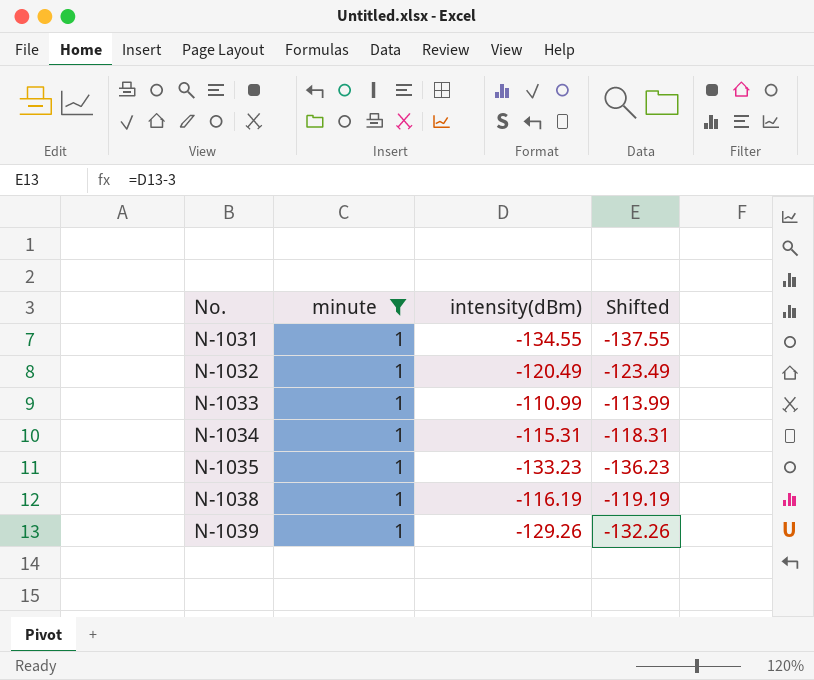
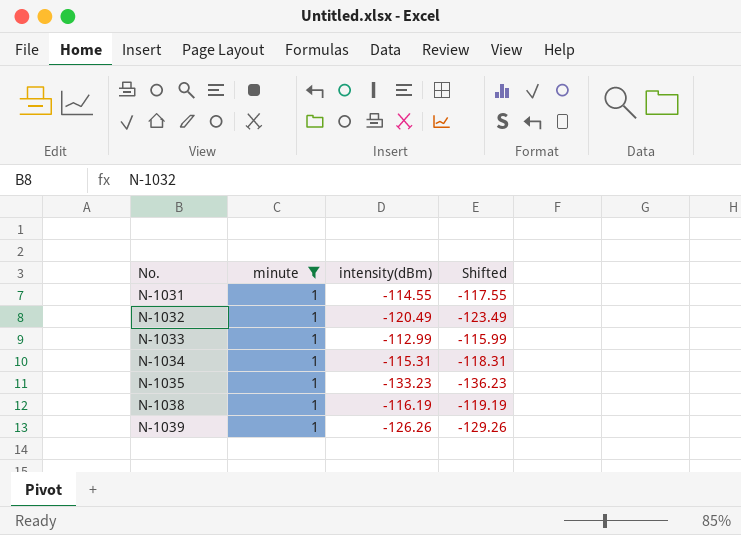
N-1031 | intensity(dBm): -134.55 -> -114.55
N-1031 | Shifted: -137.55 -> -117.55
N-1033 | intensity(dBm): -110.99 -> -112.99
N-1033 | Shifted: -113.99 -> -115.99
N-1039 | intensity(dBm): -129.26 -> -126.26
N-1039 | Shifted: -132.26 -> -129.26

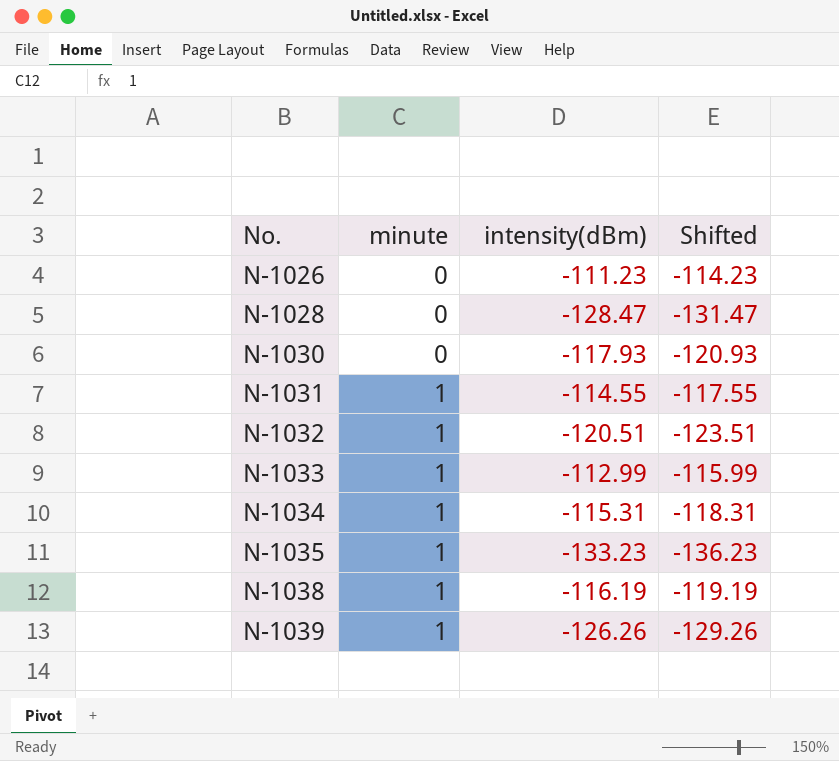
filter: minute = 1 -> none
N-1032 | intensity(dBm): -120.49 -> -120.51
N-1032 | Shifted: -123.49 -> -123.51

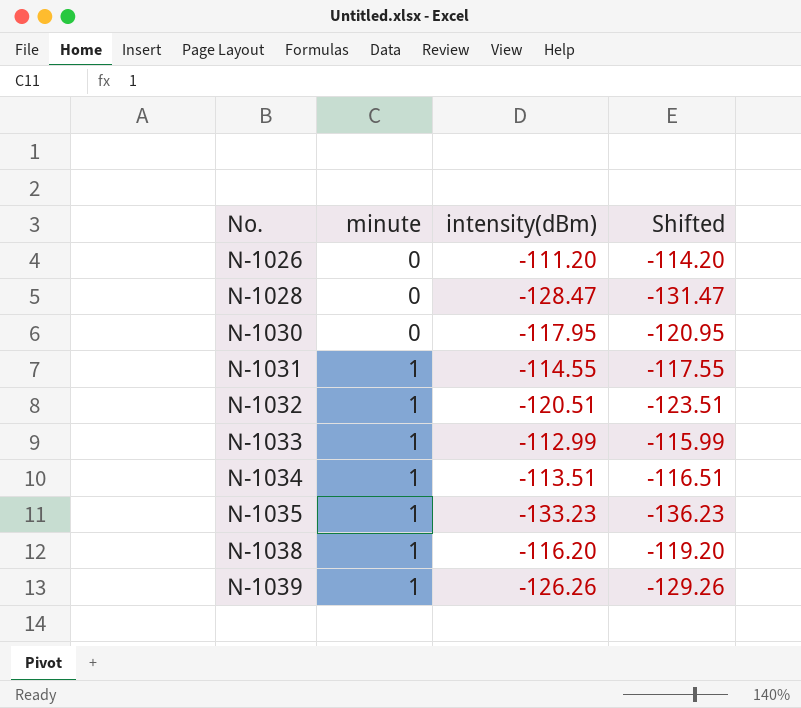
N-1026 | intensity(dBm): -111.23 -> -111.20
N-1026 | Shifted: -114.23 -> -114.20
N-1030 | intensity(dBm): -117.93 -> -117.95
N-1030 | Shifted: -120.93 -> -120.95
N-1034 | intensity(dBm): -115.31 -> -113.51
N-1034 | Shifted: -118.31 -> -116.51
N-1038 | intensity(dBm): -116.19 -> -116.20
N-1038 | Shifted: -119.19 -> -119.20

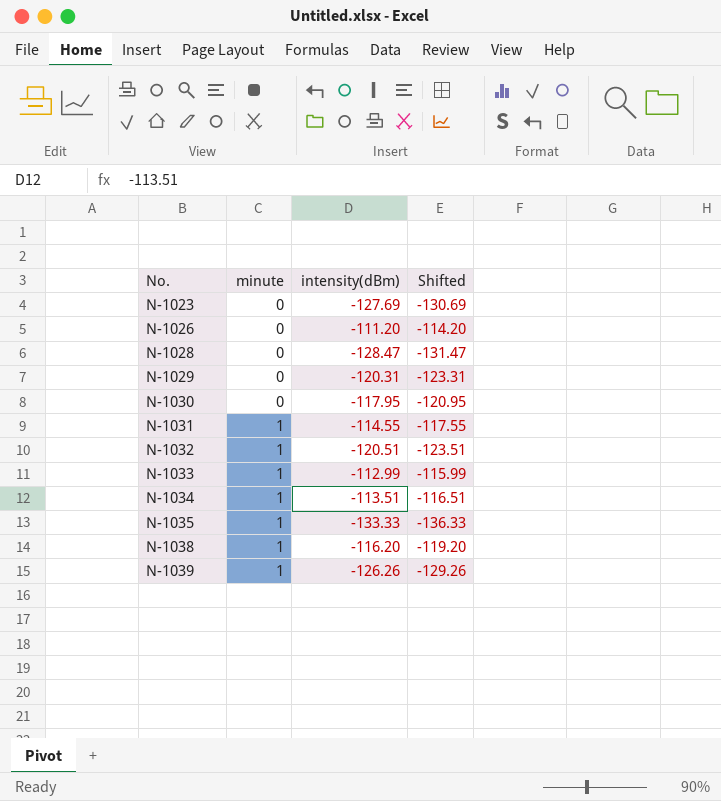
row N-1023: none -> 0 | -127.69 | -130.69
row N-1029: none -> 0 | -120.31 | -123.31
N-1035 | intensity(dBm): -133.23 -> -133.33
N-1035 | Shifted: -136.23 -> -136.33

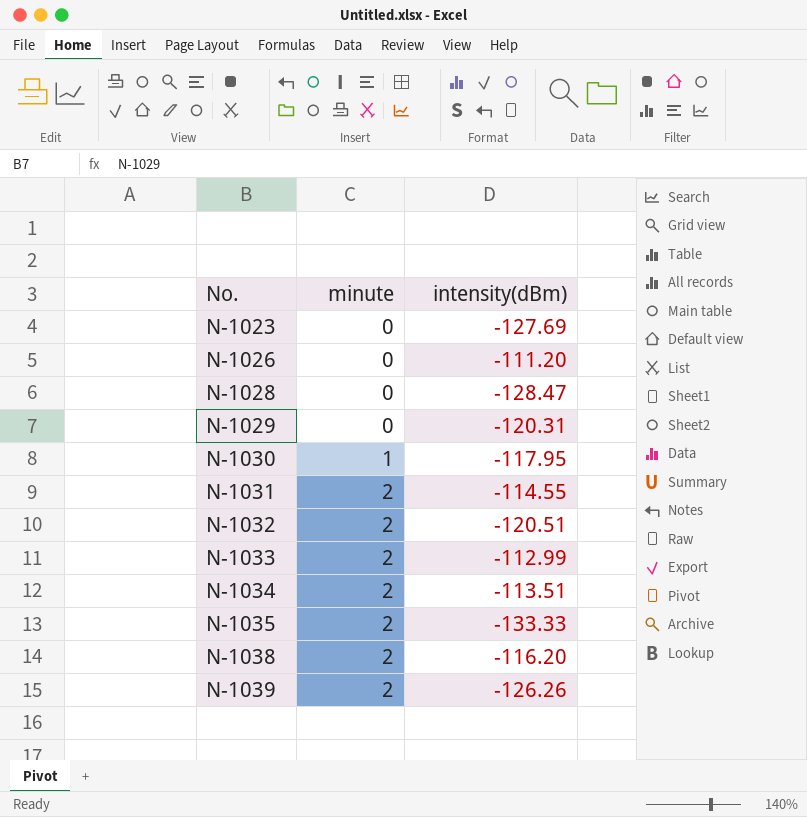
column Shifted | formula: [intensity(dBm)] - 3 -> none
N-1030 | minute: 0 -> 1
N-1031 | minute: 1 -> 2
N-1032 | minute: 1 -> 2
N-1033 | minute: 1 -> 2
N-1034 | minute: 1 -> 2
N-1035 | minute: 1 -> 2
N-1038 | minute: 1 -> 2
N-1039 | minute: 1 -> 2

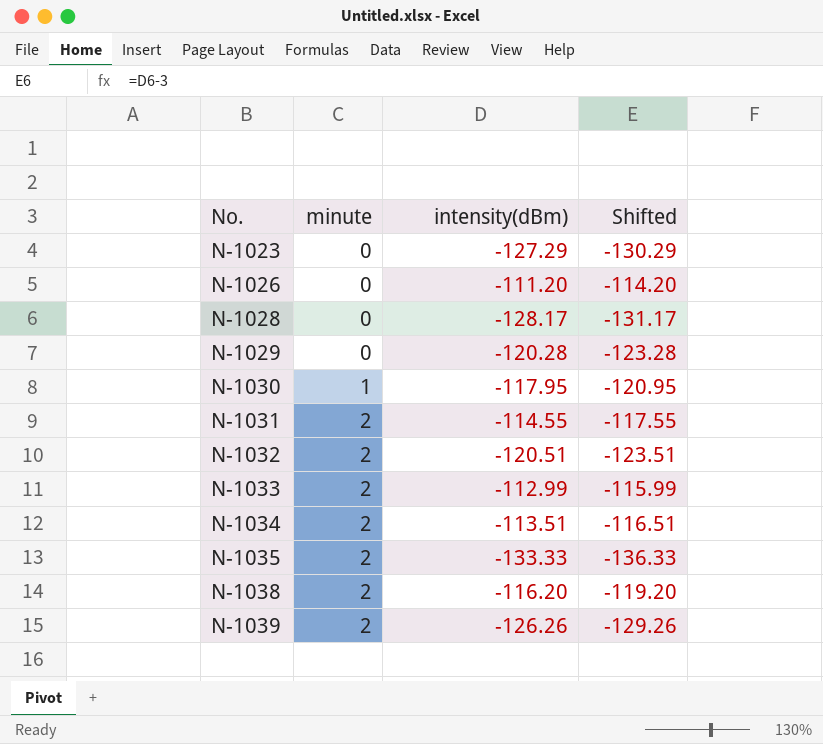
column Shifted | formula: none -> [intensity(dBm)] - 3
N-1023 | intensity(dBm): -127.69 -> -127.29
N-1028 | intensity(dBm): -128.47 -> -128.17
N-1029 | intensity(dBm): -120.31 -> -120.28

